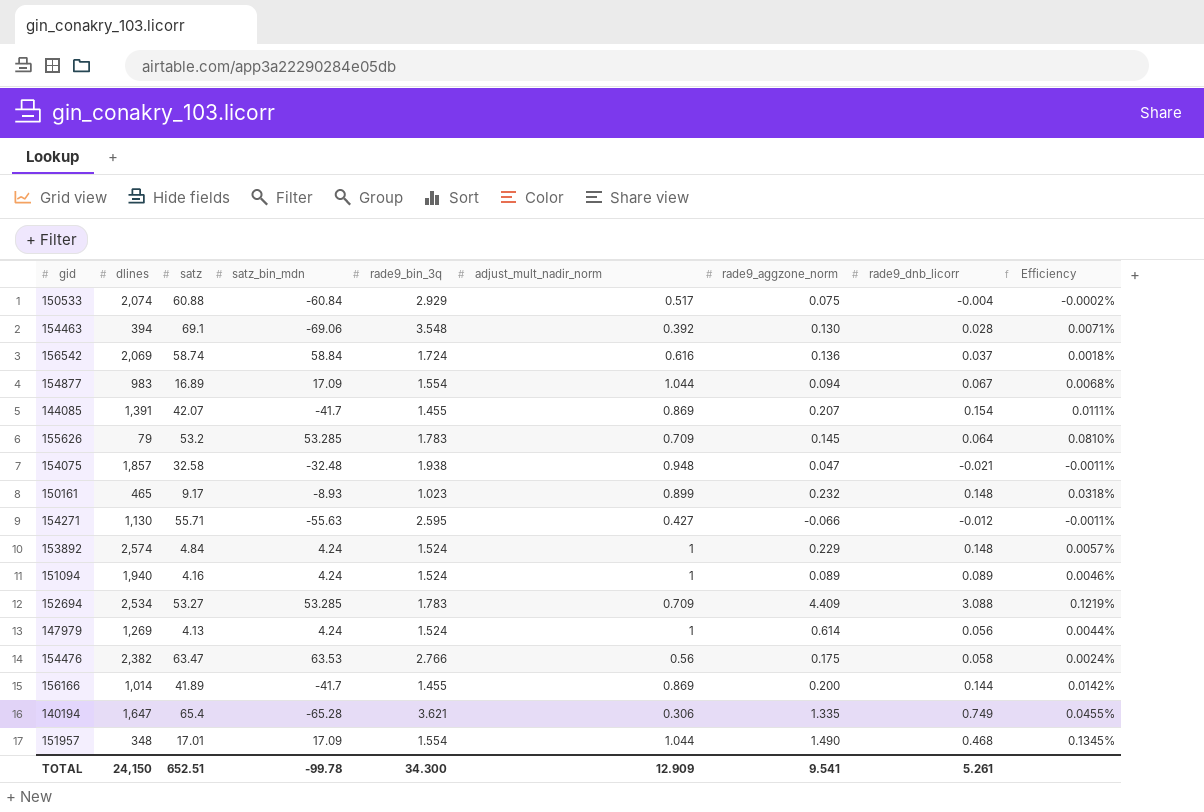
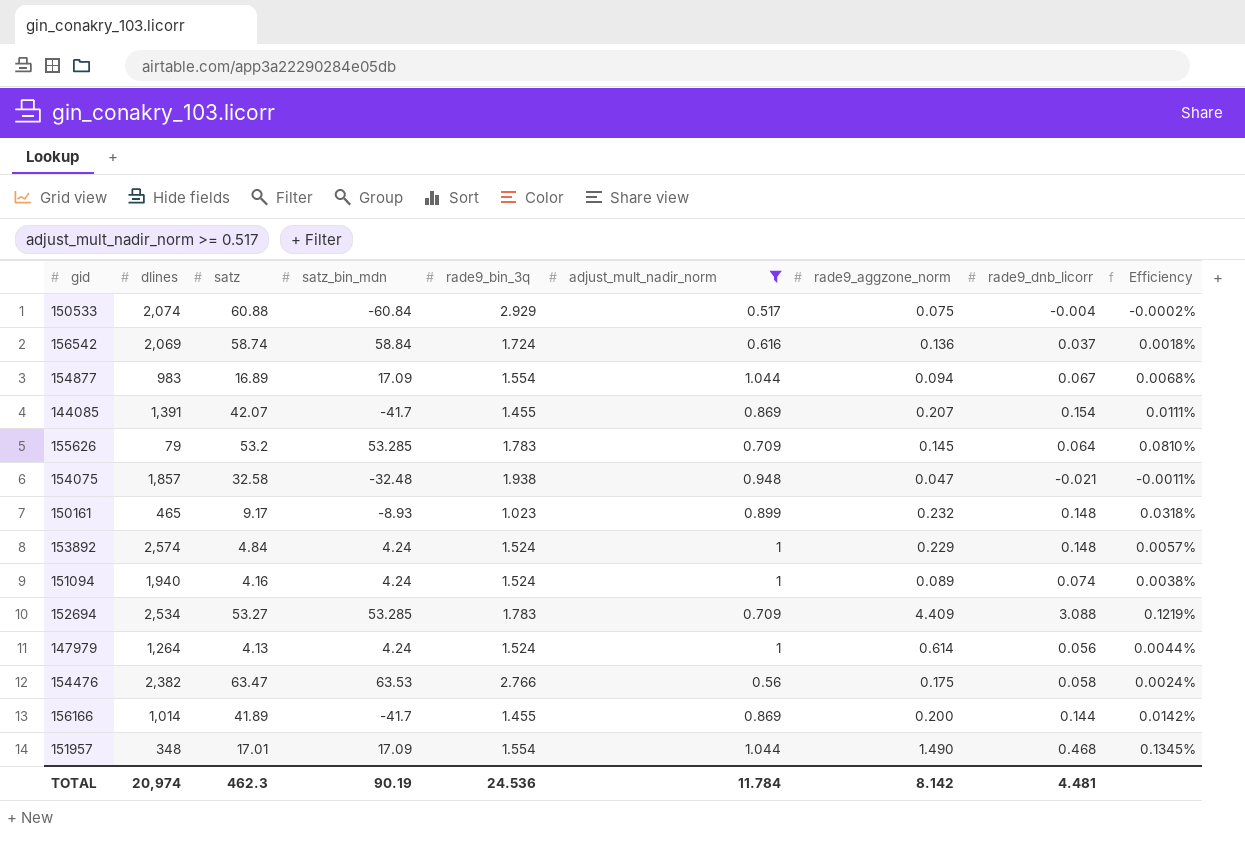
filter: none -> adjust_mult_nadir_norm >= 0.517
151094 | rade9_dnb_licorr: 0.089 -> 0.074
151094 | Efficiency: 0.0046% -> 0.0038%
147979 | dlines: 1,269 -> 1,264
TOTAL | dlines: 24,150 -> 20,974
TOTAL | satz: 652.51 -> 462.3
TOTAL | satz_bin_mdn: -99.78 -> 90.19
TOTAL | rade9_bin_3q: 34.300 -> 24.536
TOTAL | adjust_mult_nadir_norm: 12.909 -> 11.784
TOTAL | rade9_aggzone_norm: 9.541 -> 8.142
TOTAL | rade9_dnb_licorr: 5.261 -> 4.481

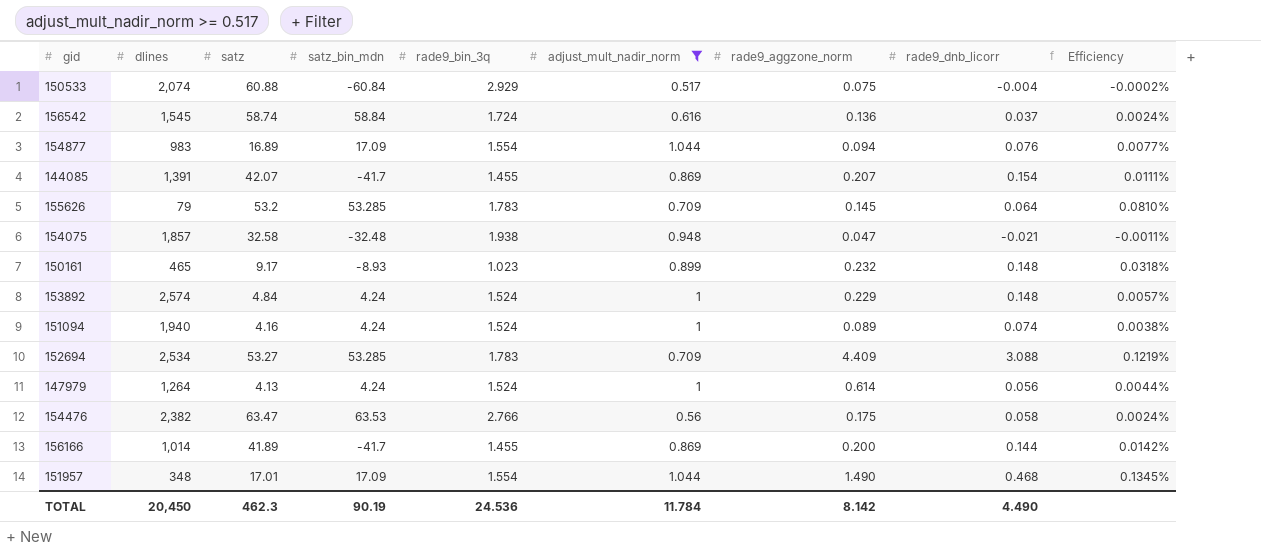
156542 | dlines: 2,069 -> 1,545
156542 | Efficiency: 0.0018% -> 0.0024%
154877 | rade9_dnb_licorr: 0.067 -> 0.076
154877 | Efficiency: 0.0068% -> 0.0077%
TOTAL | dlines: 20,974 -> 20,450
TOTAL | rade9_dnb_licorr: 4.481 -> 4.490

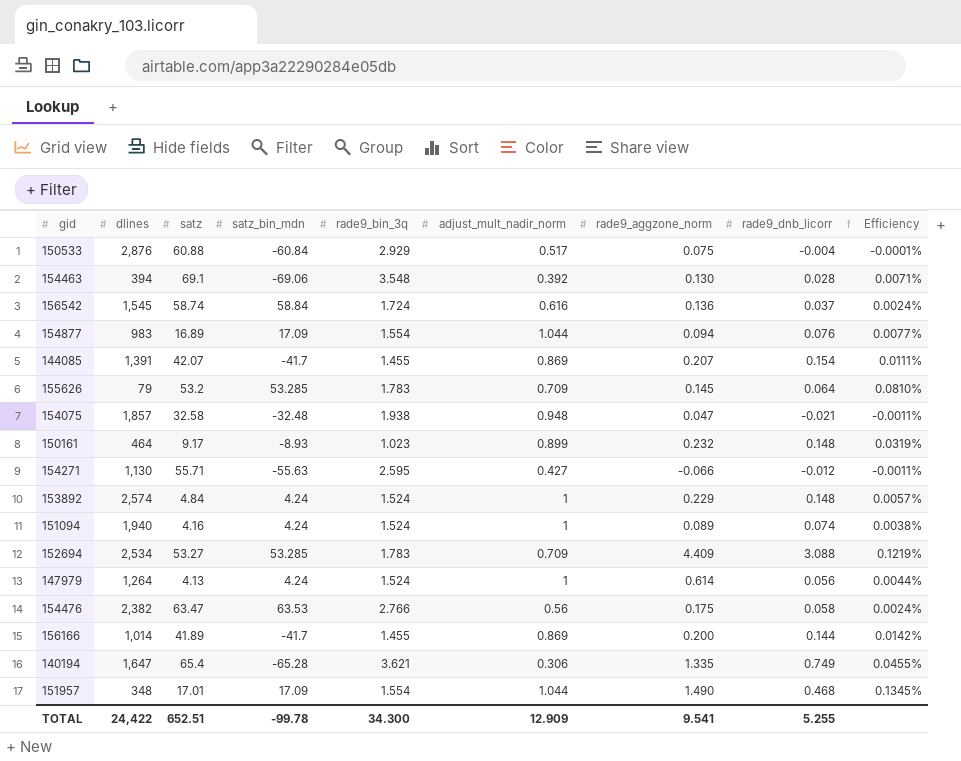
filter: adjust_mult_nadir_norm >= 0.517 -> none
150533 | dlines: 2,074 -> 2,876
150533 | Efficiency: -0.0002% -> -0.0001%
150161 | dlines: 465 -> 464
150161 | Efficiency: 0.0318% -> 0.0319%
TOTAL | dlines: 20,450 -> 24,422
TOTAL | satz: 462.3 -> 652.51
TOTAL | satz_bin_mdn: 90.19 -> -99.78
TOTAL | rade9_bin_3q: 24.536 -> 34.300
TOTAL | adjust_mult_nadir_norm: 11.784 -> 12.909
TOTAL | rade9_aggzone_norm: 8.142 -> 9.541
TOTAL | rade9_dnb_licorr: 4.490 -> 5.255

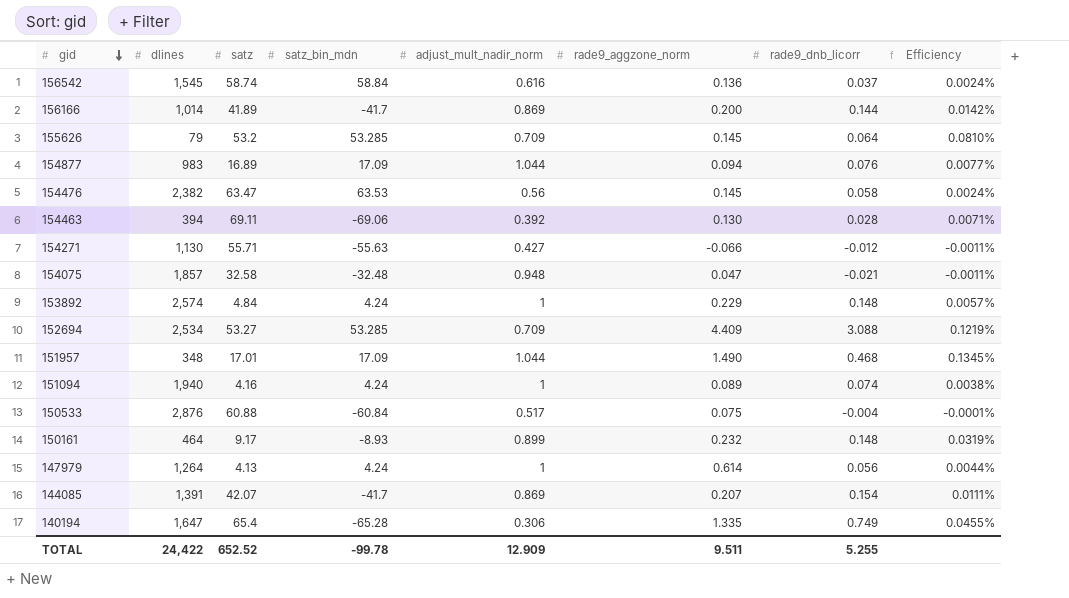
row order: none -> gid descending
column rade9_bin_3q | position: 5 -> none
154476 | rade9_aggzone_norm: 0.175 -> 0.145
154463 | satz: 69.1 -> 69.11
TOTAL | satz: 652.51 -> 652.52
TOTAL | rade9_aggzone_norm: 9.541 -> 9.511

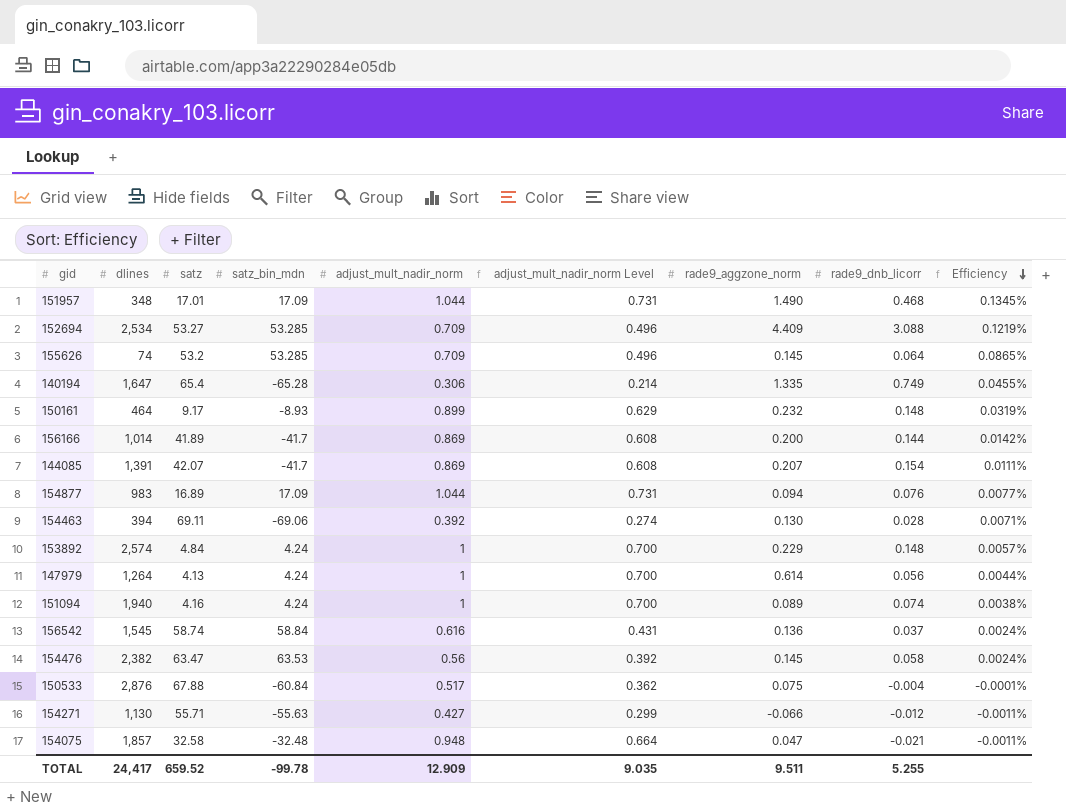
row order: gid descending -> Efficiency descending
column adjust_mult_nadir_norm Level | formula: none -> [adjust_mult_nadir_norm] * 0.7
155626 | dlines: 79 -> 74
155626 | Efficiency: 0.0810% -> 0.0865%
150533 | satz: 60.88 -> 67.88
TOTAL | dlines: 24,422 -> 24,417
TOTAL | satz: 652.52 -> 659.52

